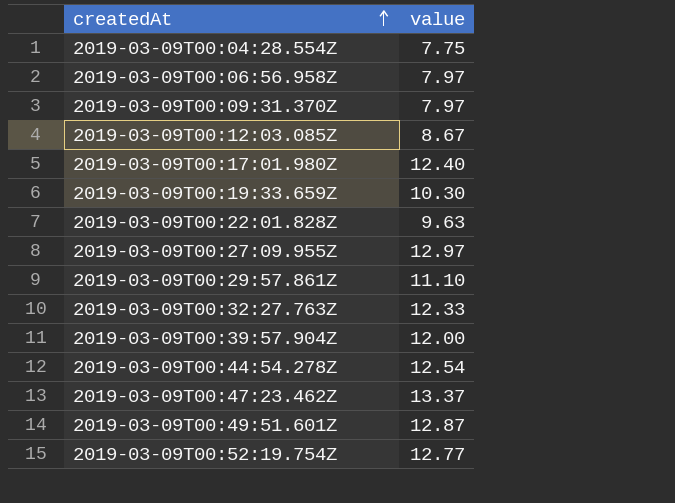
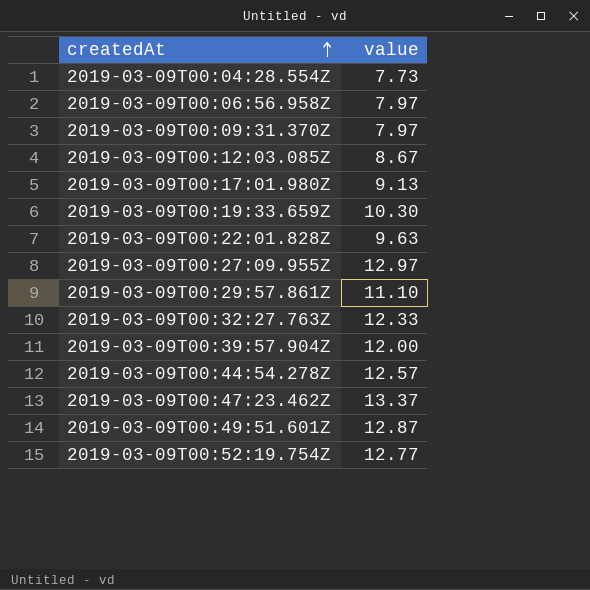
2019-03-09T00:04:28.554Z | value: 7.75 -> 7.73
2019-03-09T00:17:01.980Z | value: 12.40 -> 9.13
2019-03-09T00:44:54.278Z | value: 12.54 -> 12.57

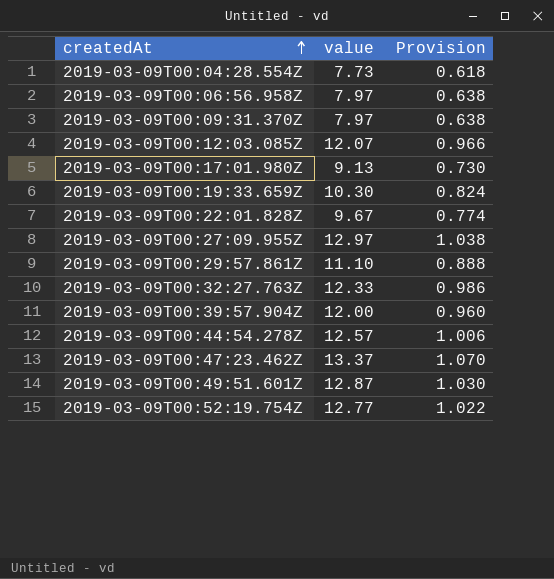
column Provision | formula: none -> [value] * 0.08
2019-03-09T00:12:03.085Z | value: 8.67 -> 12.07
2019-03-09T00:22:01.828Z | value: 9.63 -> 9.67

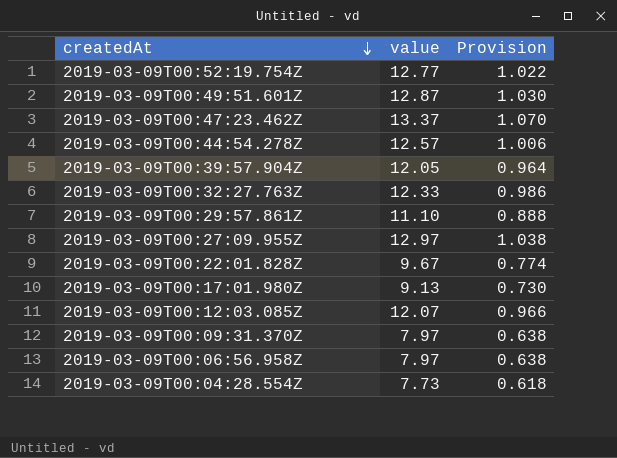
row order: createdAt ascending -> createdAt descending
row 2019-03-09T00:19:33.659Z: 10.30 | 0.824 -> none
2019-03-09T00:39:57.904Z | value: 12.00 -> 12.05
2019-03-09T00:39:57.904Z | Provision: 0.960 -> 0.964

